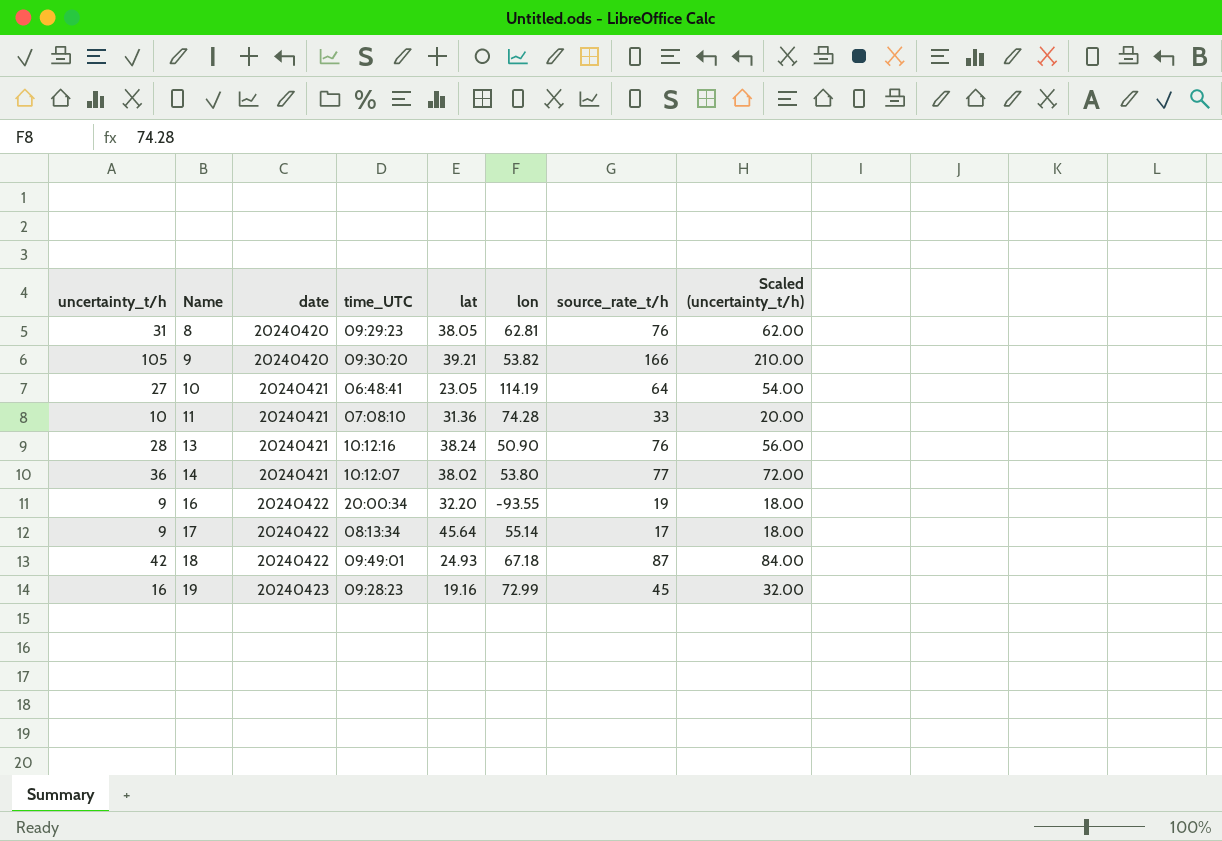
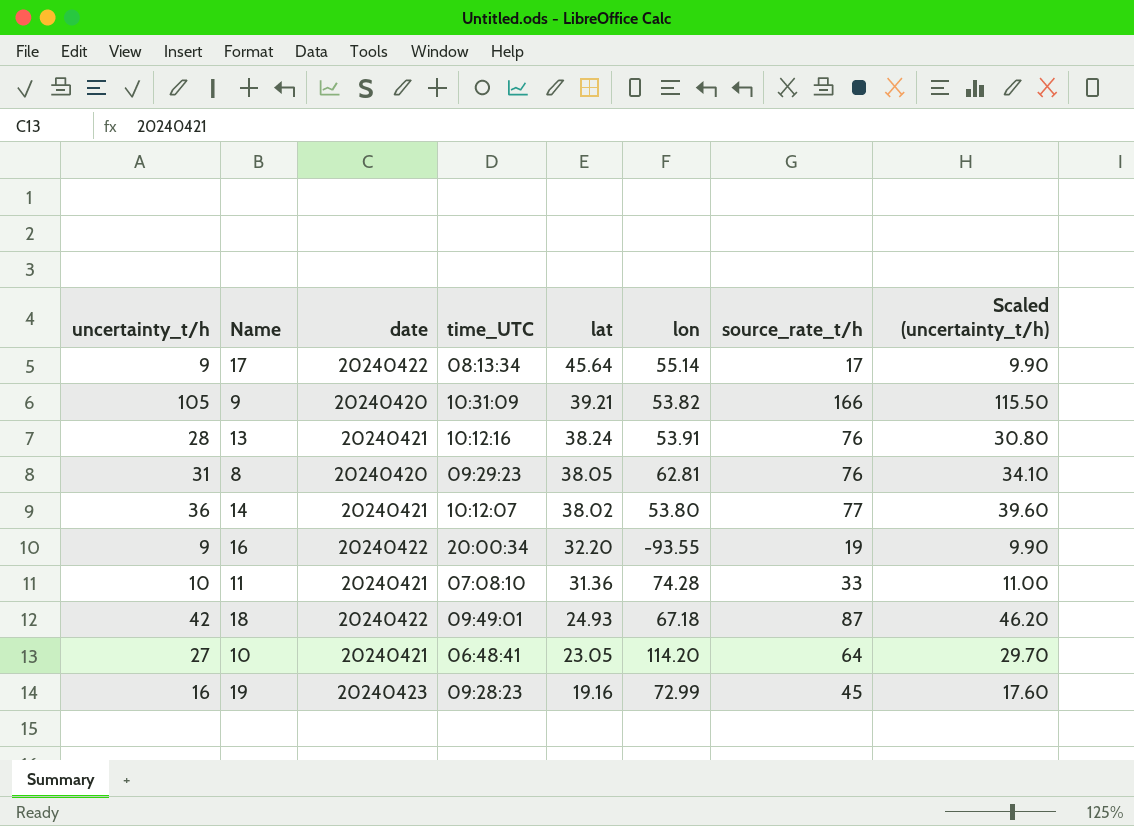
row order: Name ascending -> lat descending
column Scaled (uncertainty_t/h) | formula: [uncertainty_t/h] * 2 -> [uncertainty_t/h] * 1.1
9 | time_UTC: 09:30:20 -> 10:31:09
13 | lon: 50.90 -> 53.91
10 | lon: 114.19 -> 114.20

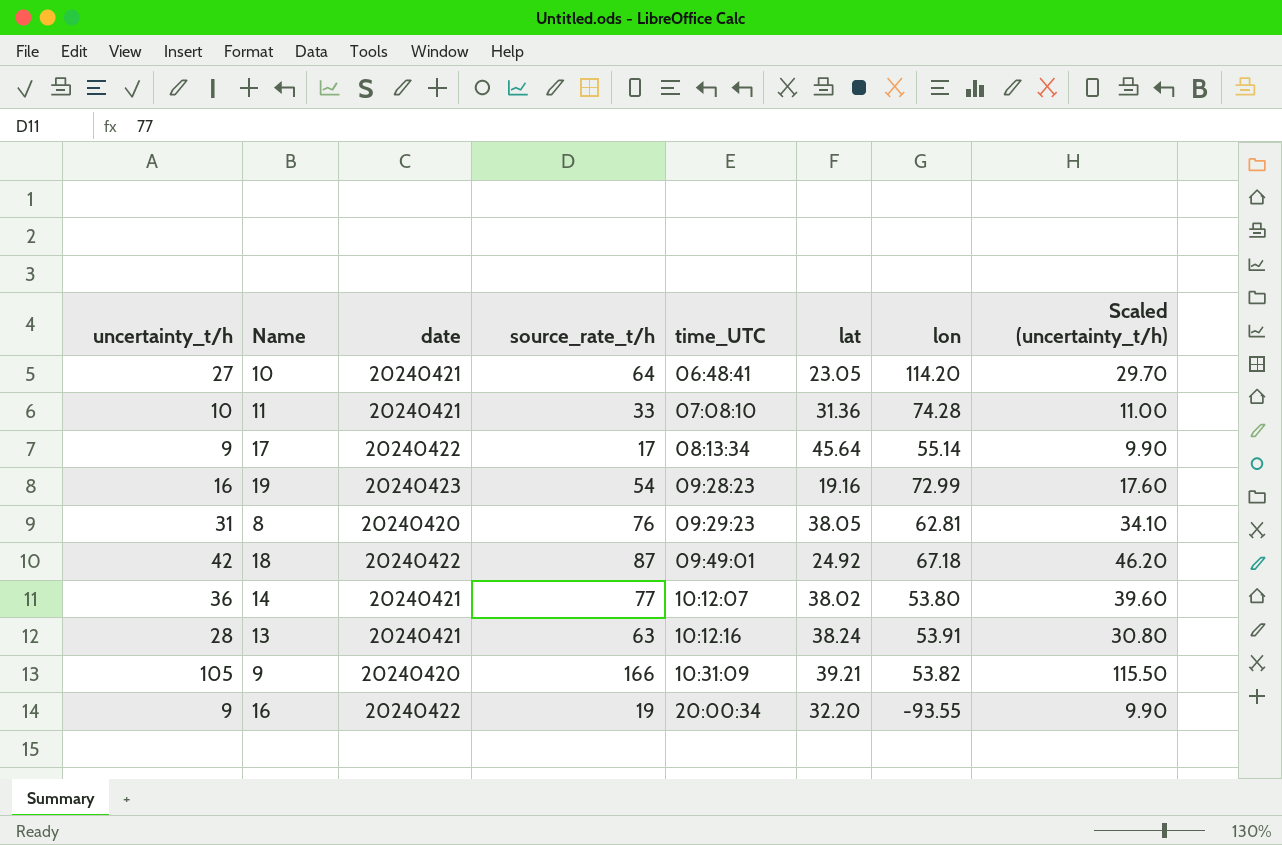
row order: lat descending -> time_UTC ascending
column source_rate_t/h | position: 7 -> 4
19 | source_rate_t/h: 45 -> 54
18 | lat: 24.93 -> 24.92
13 | source_rate_t/h: 76 -> 63

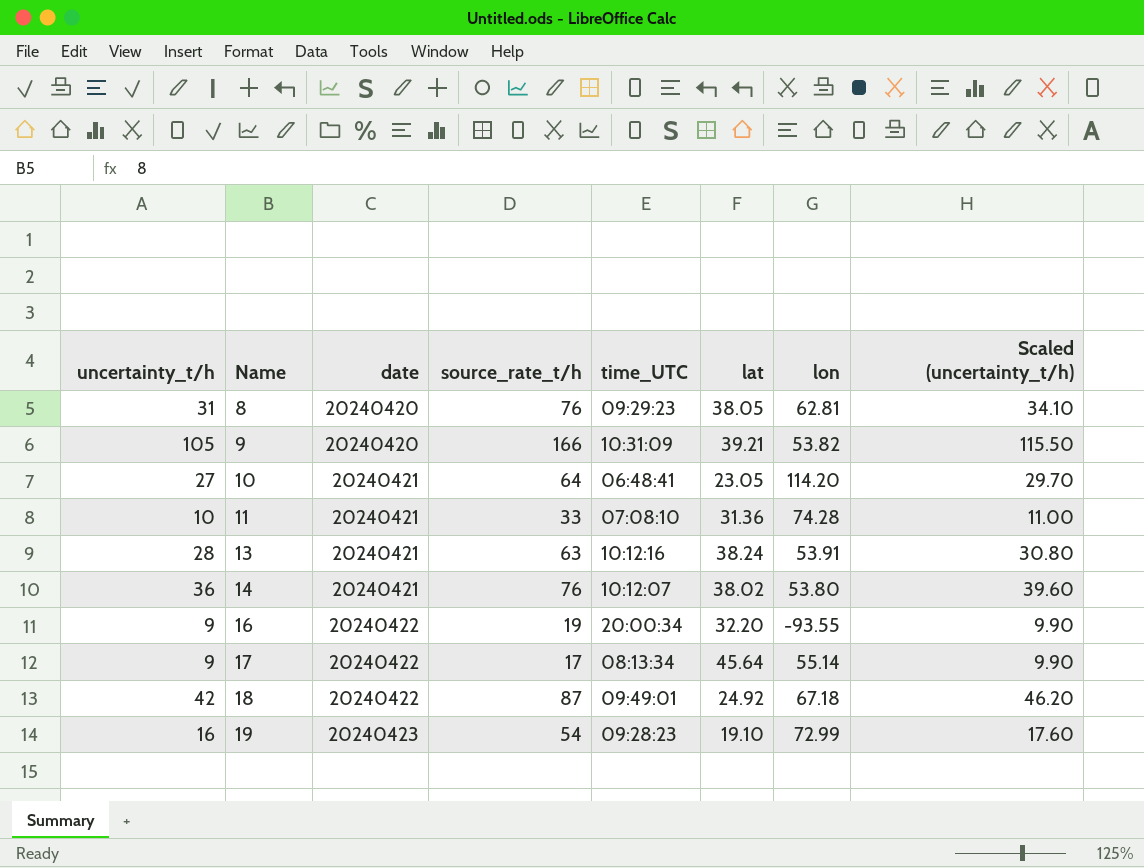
row order: time_UTC ascending -> Name ascending
14 | source_rate_t/h: 77 -> 76
19 | lat: 19.16 -> 19.10

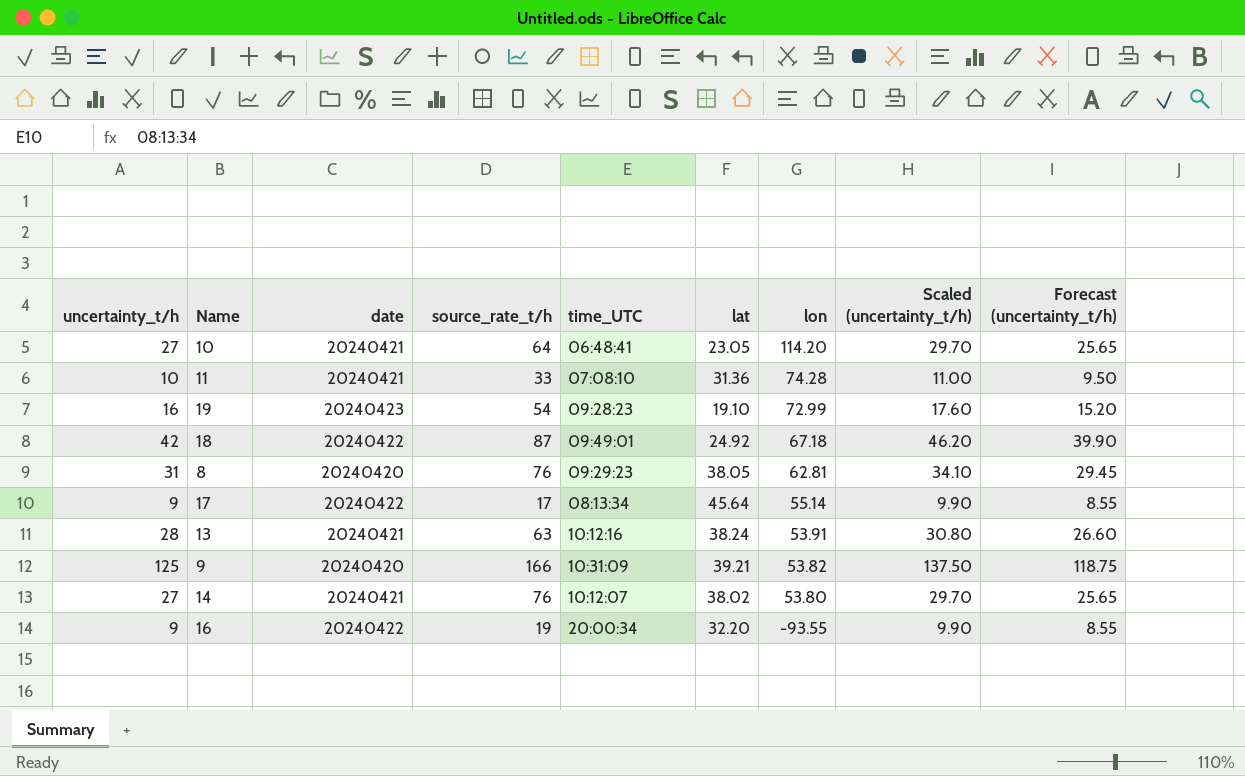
row order: Name ascending -> lon descending
column Forecast (uncertainty_t/h) | formula: none -> [uncertainty_t/h] * 0.95
9 | uncertainty_t/h: 105 -> 125
9 | Scaled (uncertainty_t/h): 115.50 -> 137.50
14 | uncertainty_t/h: 36 -> 27
14 | Scaled (uncertainty_t/h): 39.60 -> 29.70

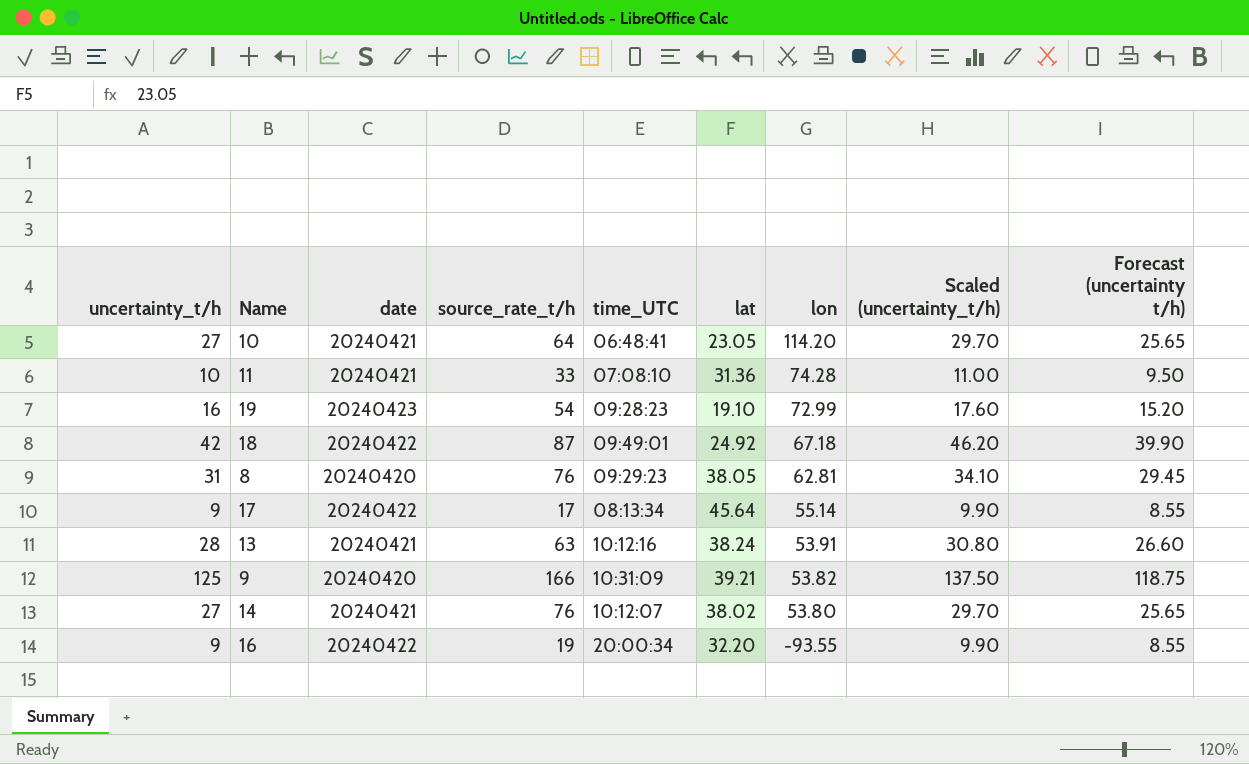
column name: Forecast (uncertainty_t/h) -> Forecast (uncertainty t/h)

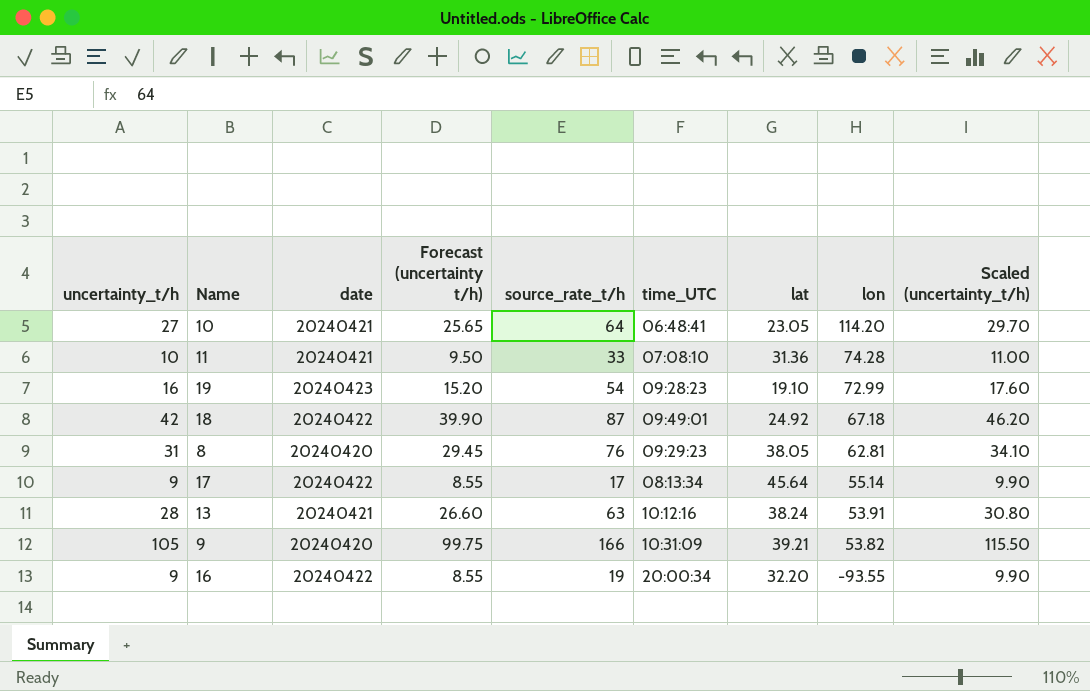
column Forecast (uncertainty t/h) | position: 9 -> 4
row 14: 27 | 20240421 | 76 | 10:12:07 | 38.02 | 53.80 | 29.70 | 25.65 -> none
9 | uncertainty_t/h: 125 -> 105
9 | Forecast (uncertainty t/h): 118.75 -> 99.75
9 | Scaled (uncertainty_t/h): 137.50 -> 115.50

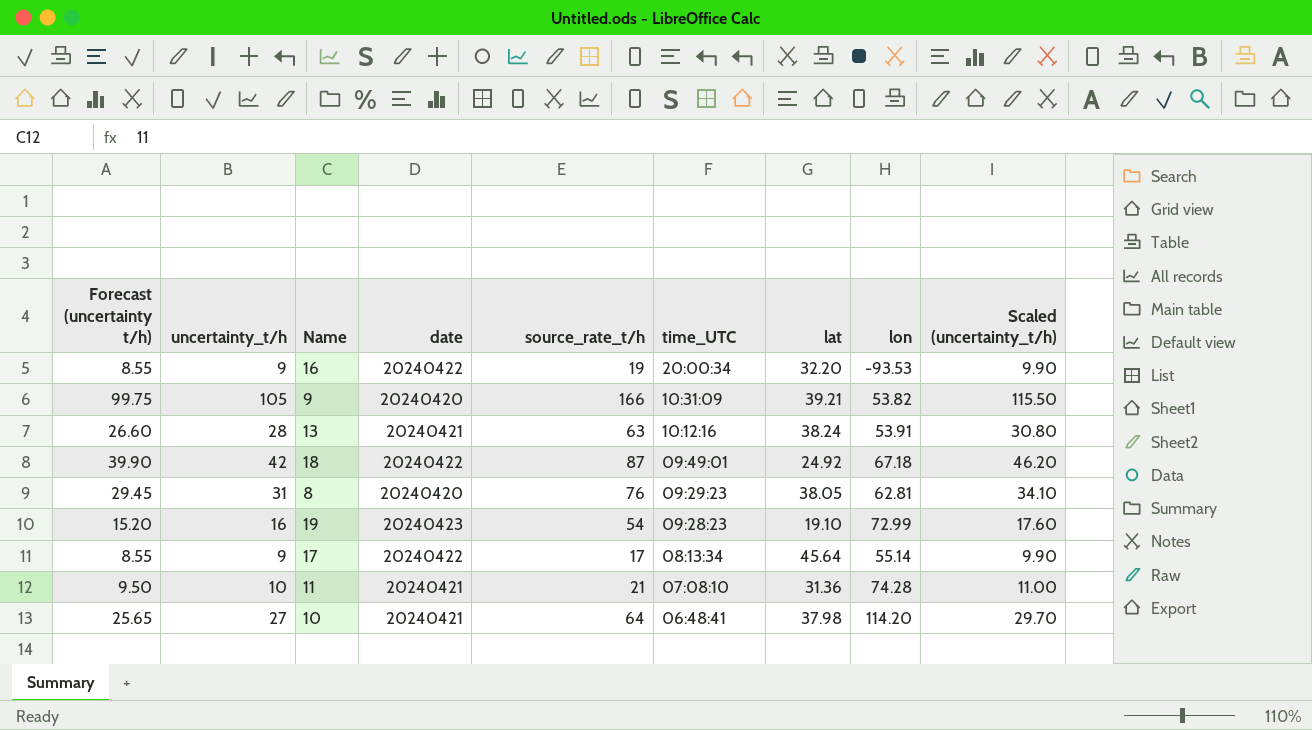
row order: lon descending -> time_UTC descending
column Forecast (uncertainty t/h) | position: 4 -> 1
16 | lon: -93.55 -> -93.53
11 | source_rate_t/h: 33 -> 21
10 | lat: 23.05 -> 37.98

